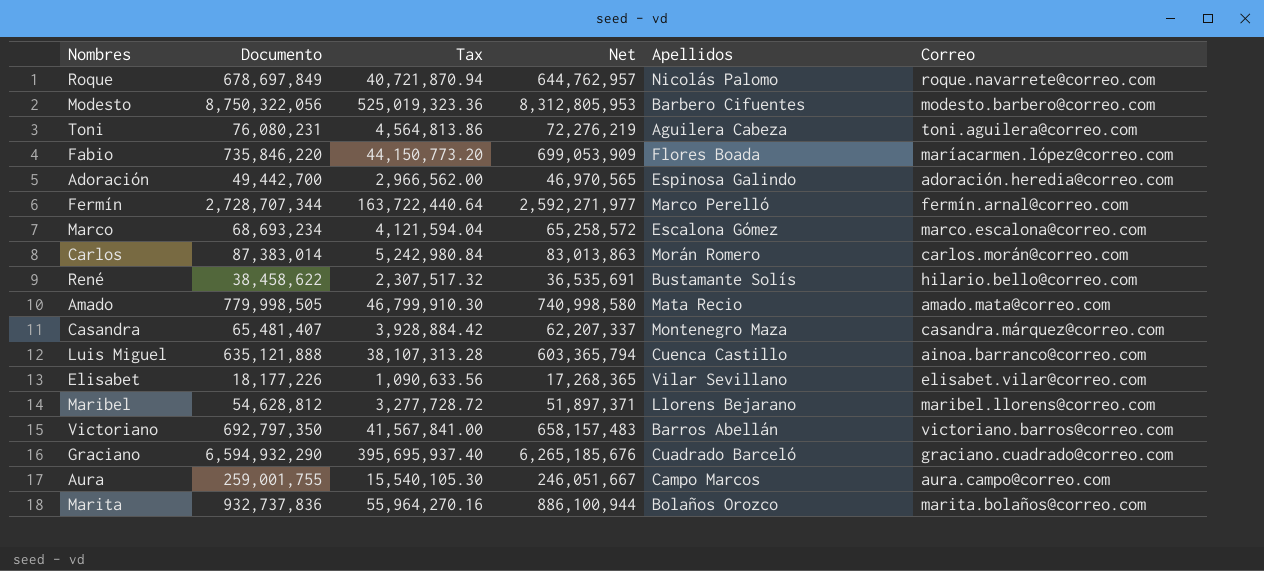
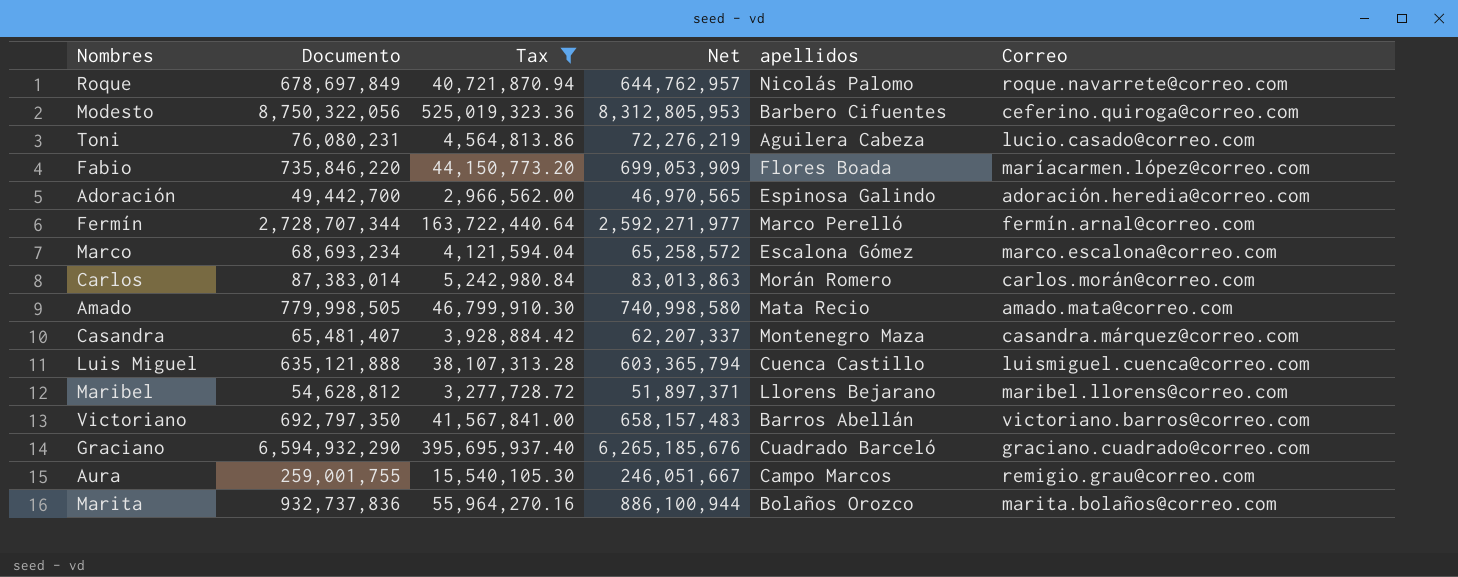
filter: none -> Tax >= 2,966,562.00
column name: Apellidos -> apellidos
Modesto | Correo: modesto.barbero@correo.com -> ceferino.quiroga@correo.com
Toni | Correo: toni.aguilera@correo.com -> lucio.casado@correo.com
Luis Miguel | Correo: ainoa.barranco@correo.com -> luismiguel.cuenca@correo.com
Aura | Correo: aura.campo@correo.com -> remigio.grau@correo.com

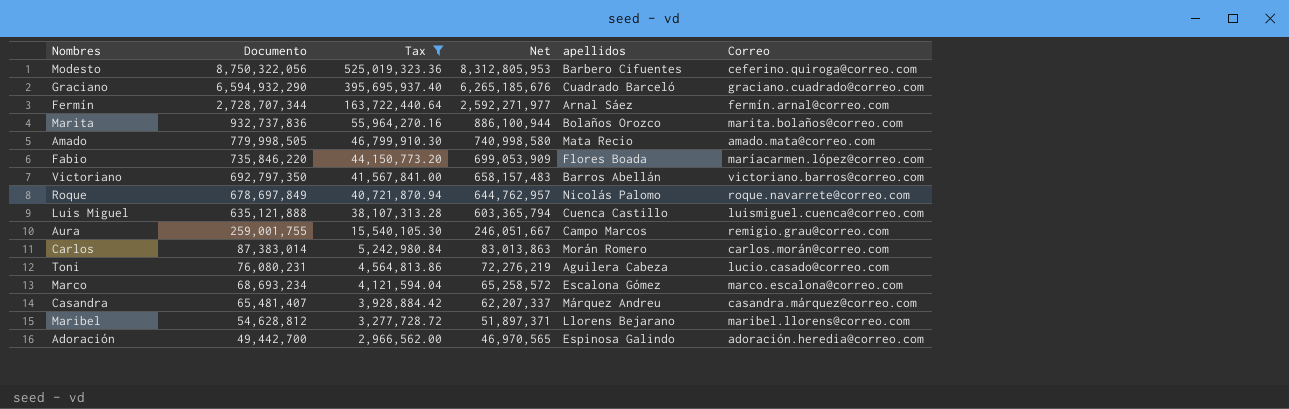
row order: none -> Documento descending
Fermín | apellidos: Marco Perelló -> Arnal Sáez
Casandra | apellidos: Montenegro Maza -> Márquez Andreu

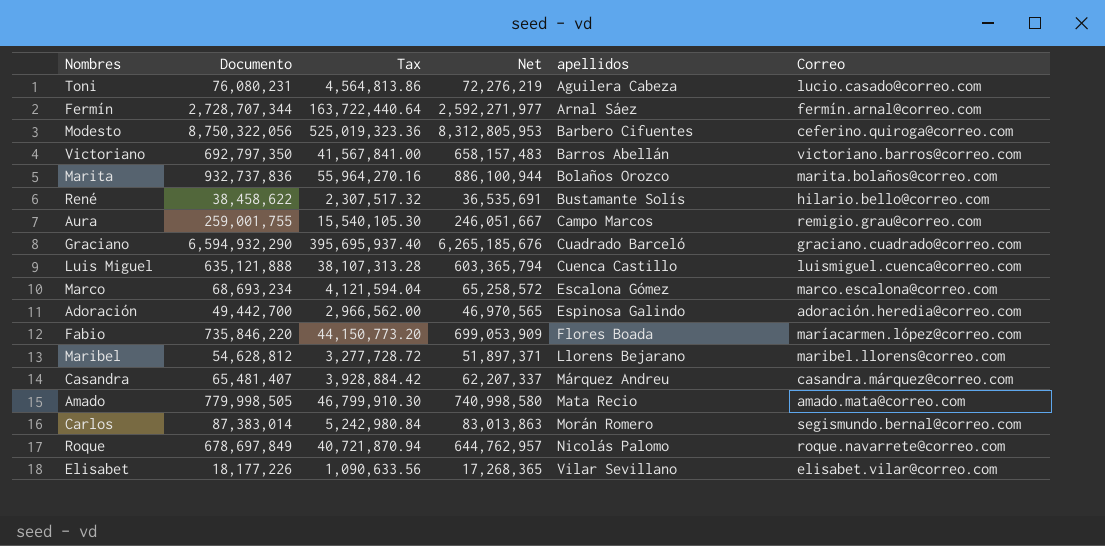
filter: Tax >= 2,966,562.00 -> none
row order: Documento descending -> apellidos ascending
Carlos | Correo: carlos.morán@correo.com -> segismundo.bernal@correo.com

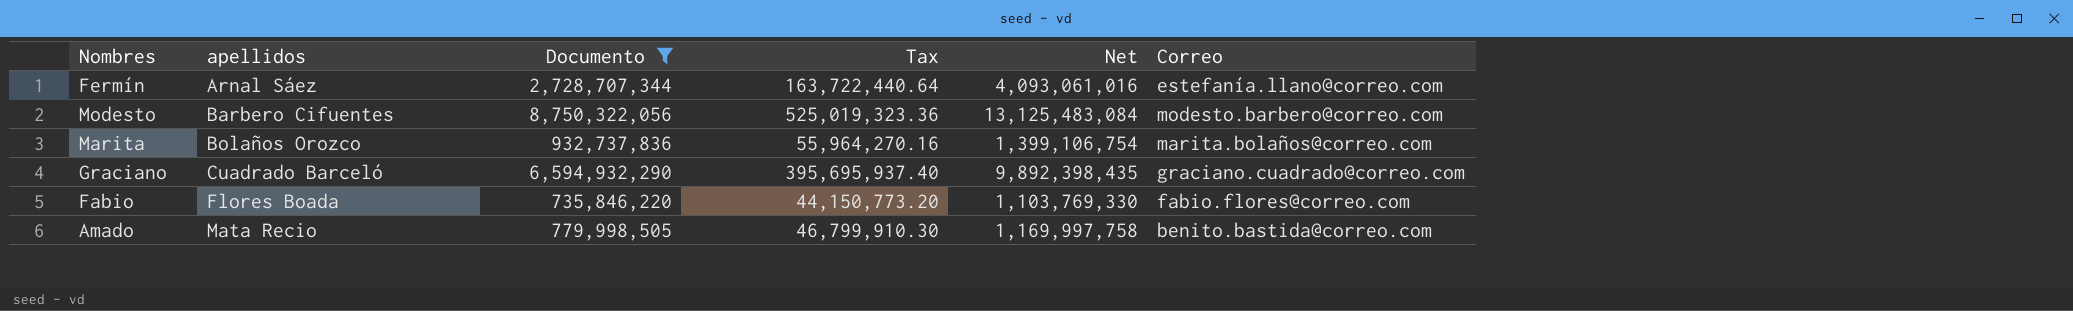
filter: none -> Documento >= 735,846,220
column apellidos | position: 5 -> 2
column Net | formula: [Documento] * 0.95 -> [Documento] * 1.5
Fermín | Correo: fermín.arnal@correo.com -> estefanía.llano@correo.com
Modesto | Correo: ceferino.quiroga@correo.com -> modesto.barbero@correo.com
Fabio | Correo: maríacarmen.lópez@correo.com -> fabio.flores@correo.com
Amado | Correo: amado.mata@correo.com -> benito.bastida@correo.com

